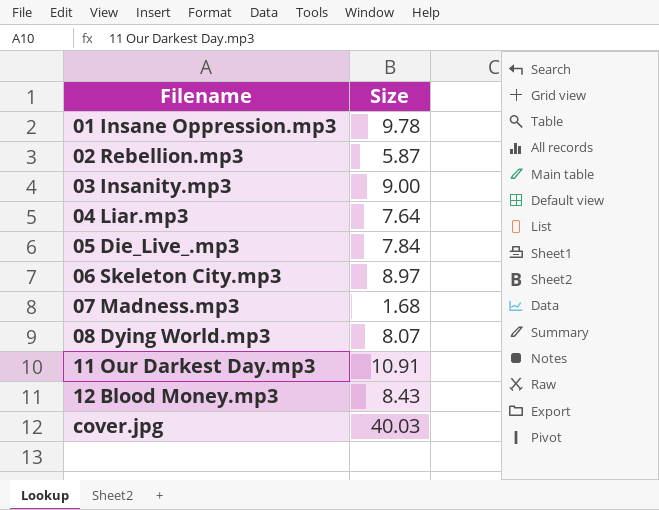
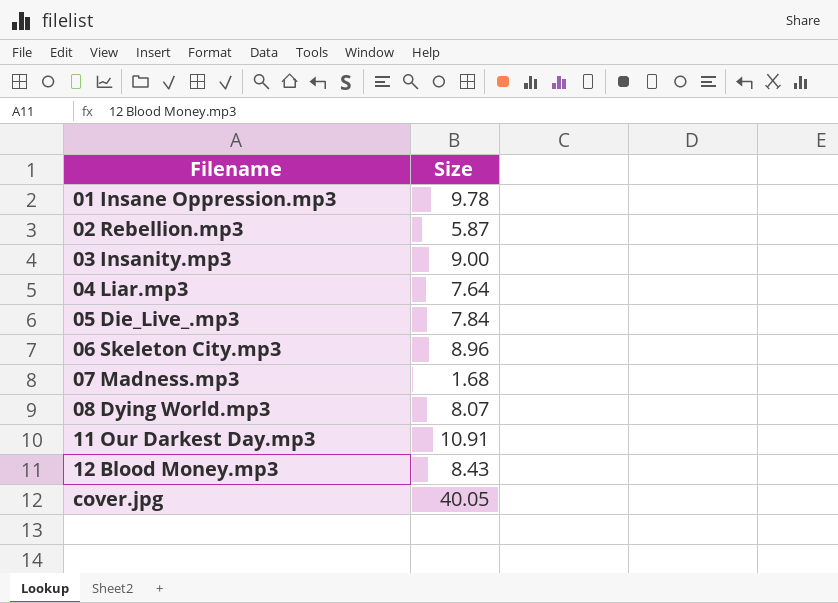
06 Skeleton City.mp3 | Size: 8.97 -> 8.96
cover.jpg | Size: 40.03 -> 40.05

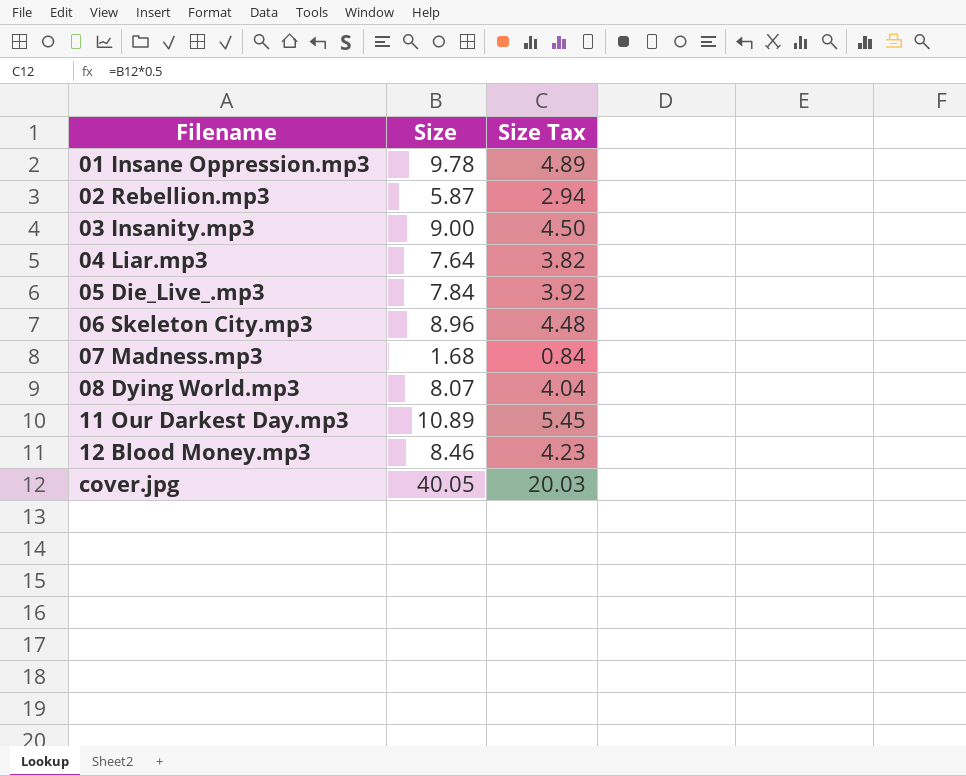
column Size Tax | formula: none -> [Size] * 0.5
11 Our Darkest Day.mp3 | Size: 10.91 -> 10.89
12 Blood Money.mp3 | Size: 8.43 -> 8.46

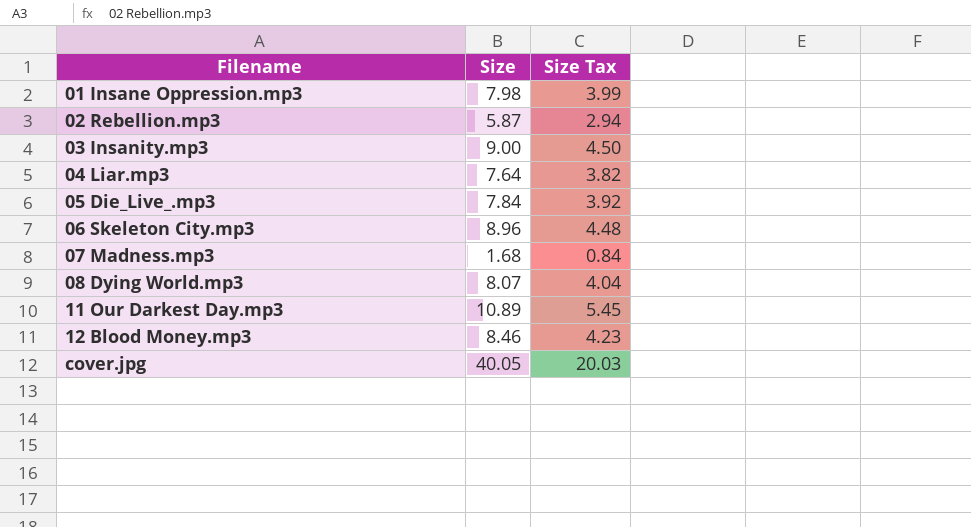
01 Insane Oppression.mp3 | Size: 9.78 -> 7.98
01 Insane Oppression.mp3 | Size Tax: 4.89 -> 3.99

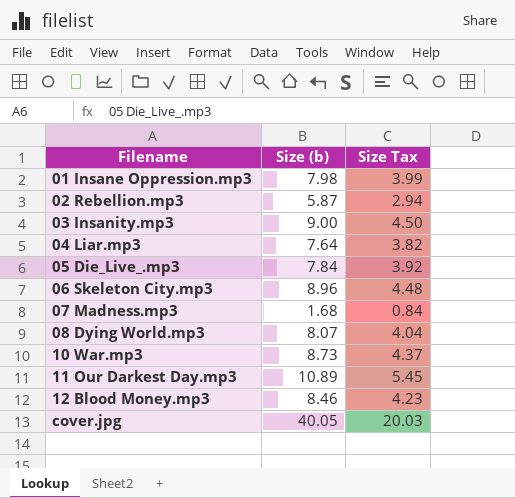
column name: Size -> Size (b)
row 10 War.mp3: none -> 8.73 | 4.37

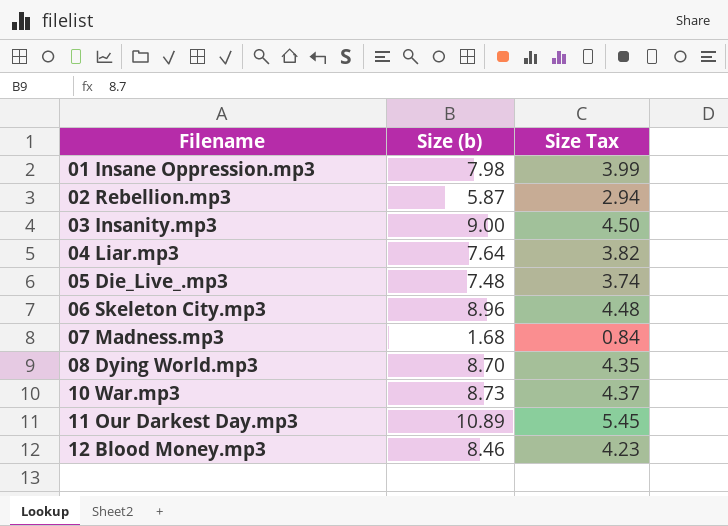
row cover.jpg: 40.05 | 20.03 -> none
05 Die_Live_.mp3 | Size (b): 7.84 -> 7.48
05 Die_Live_.mp3 | Size Tax: 3.92 -> 3.74
08 Dying World.mp3 | Size (b): 8.07 -> 8.70
08 Dying World.mp3 | Size Tax: 4.04 -> 4.35

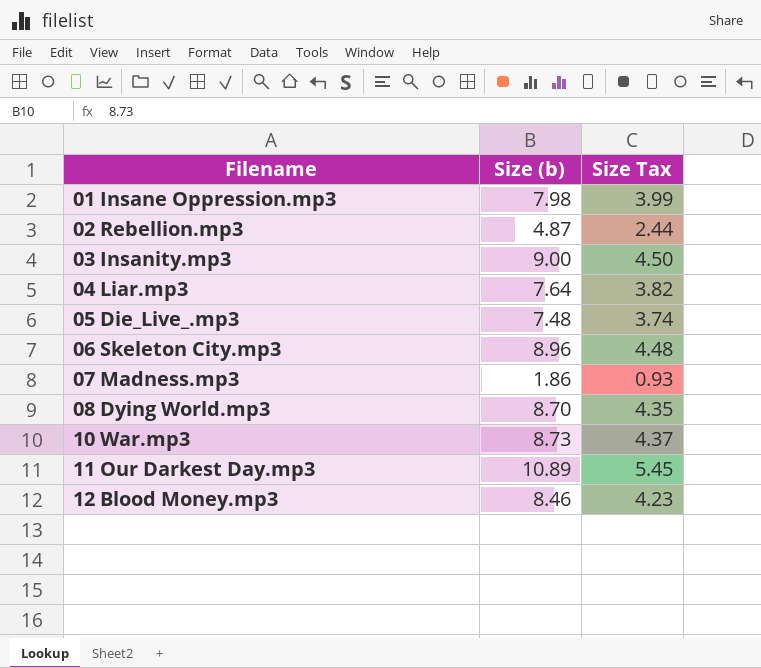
02 Rebellion.mp3 | Size (b): 5.87 -> 4.87
02 Rebellion.mp3 | Size Tax: 2.94 -> 2.44
07 Madness.mp3 | Size (b): 1.68 -> 1.86
07 Madness.mp3 | Size Tax: 0.84 -> 0.93

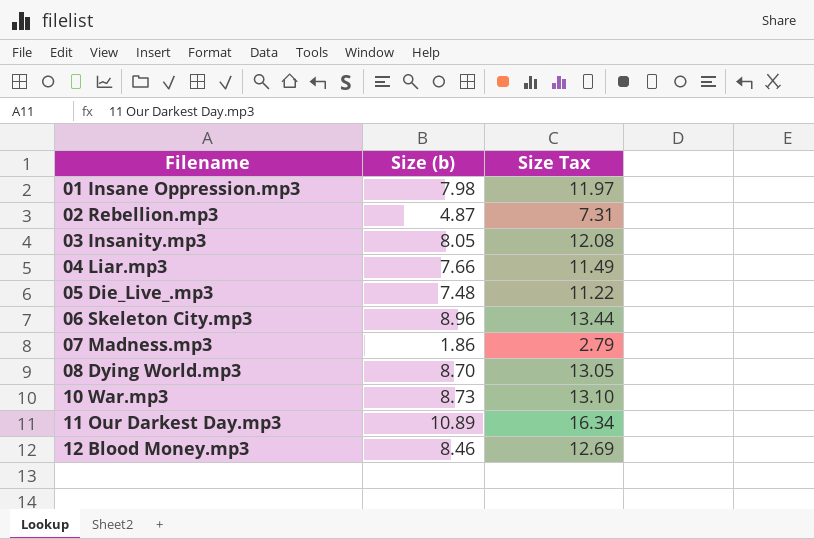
column Size Tax | formula: [Size (b)] * 0.5 -> [Size (b)] * 1.5
03 Insanity.mp3 | Size (b): 9.00 -> 8.05
04 Liar.mp3 | Size (b): 7.64 -> 7.66

